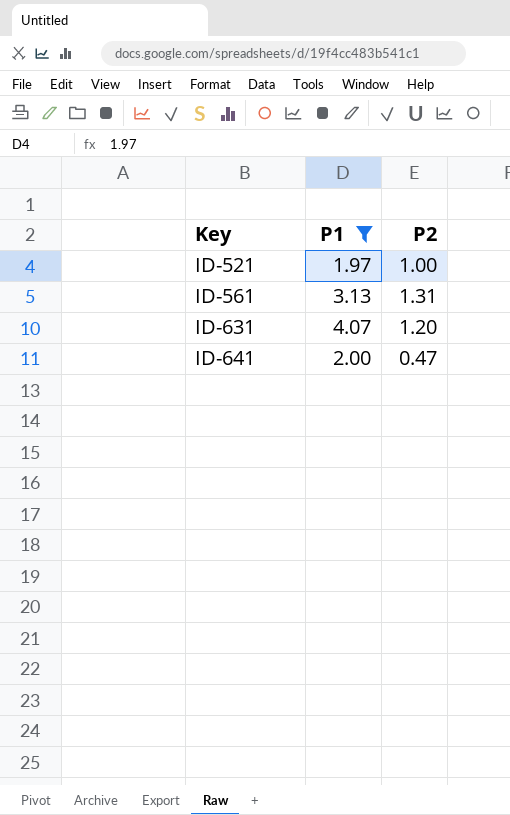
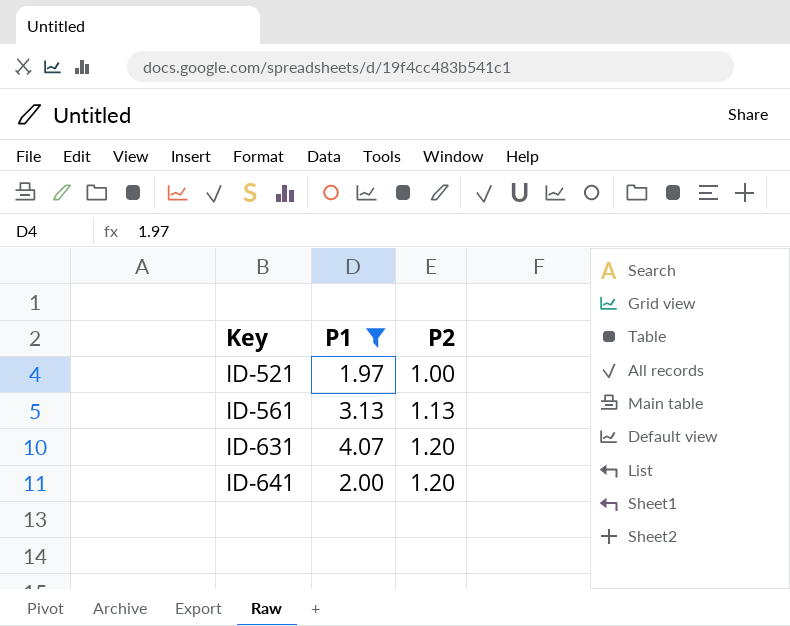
ID-561 | P2: 1.31 -> 1.13
ID-641 | P2: 0.47 -> 1.20

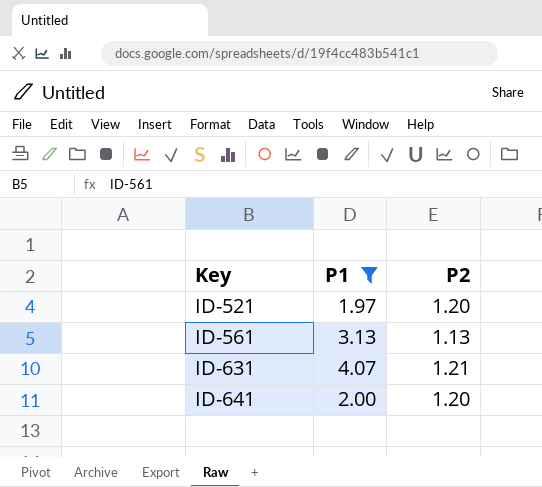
ID-521 | P2: 1.00 -> 1.20
ID-631 | P2: 1.20 -> 1.21

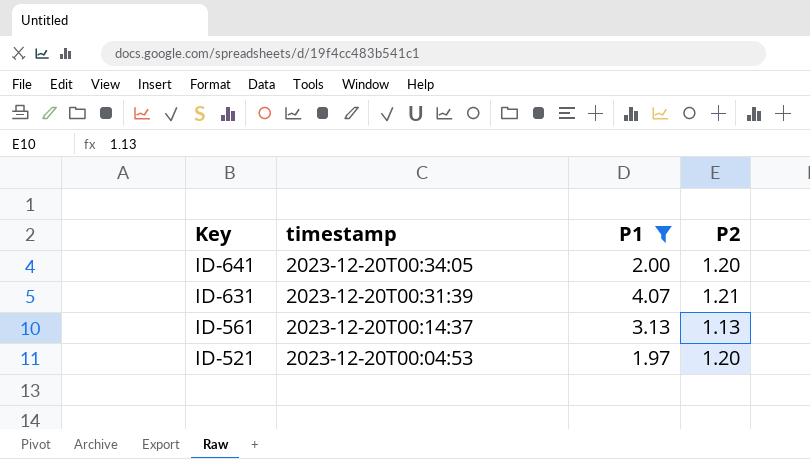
row order: Key ascending -> Key descending
column timestamp | position: none -> 2

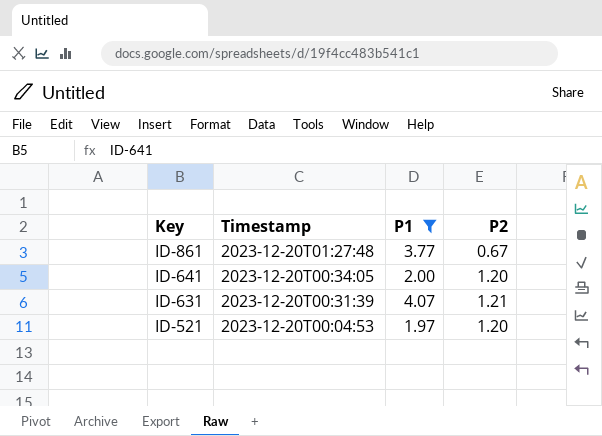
column name: timestamp -> Timestamp
row ID-561: 2023-12-20T00:14:37 | 3.13 | 1.13 -> none
row ID-861: none -> 2023-12-20T01:27:48 | 3.77 | 0.67

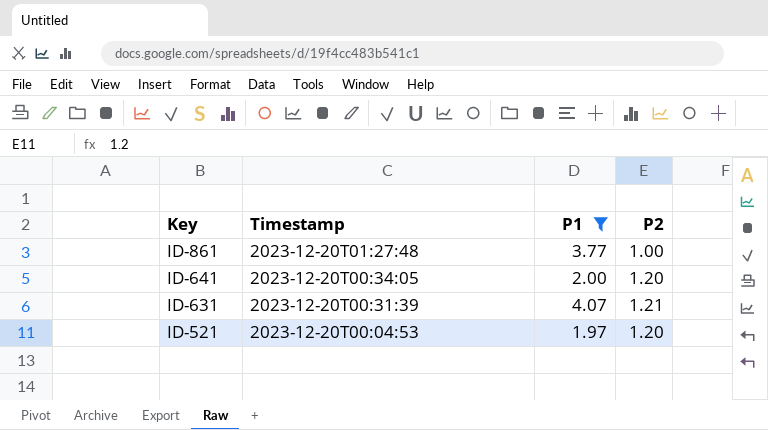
ID-861 | P2: 0.67 -> 1.00

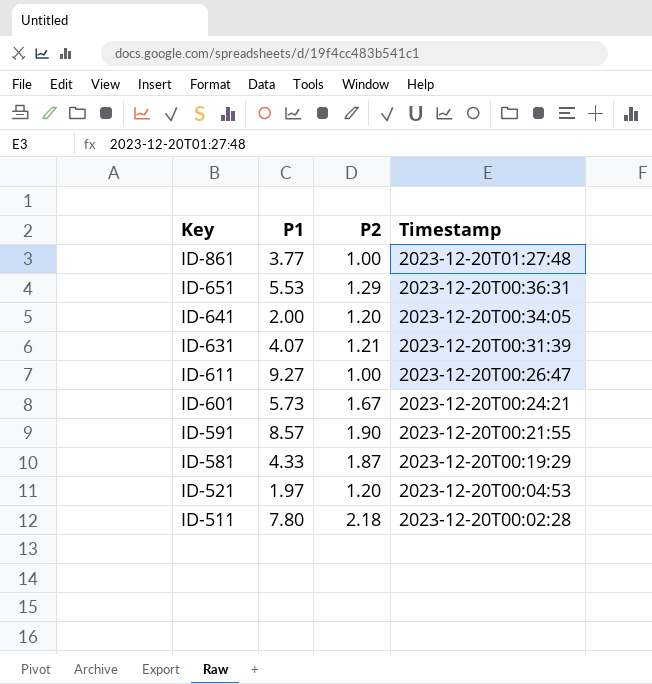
filter: P1 <= 4.07 -> none
column Timestamp | position: 2 -> 4

